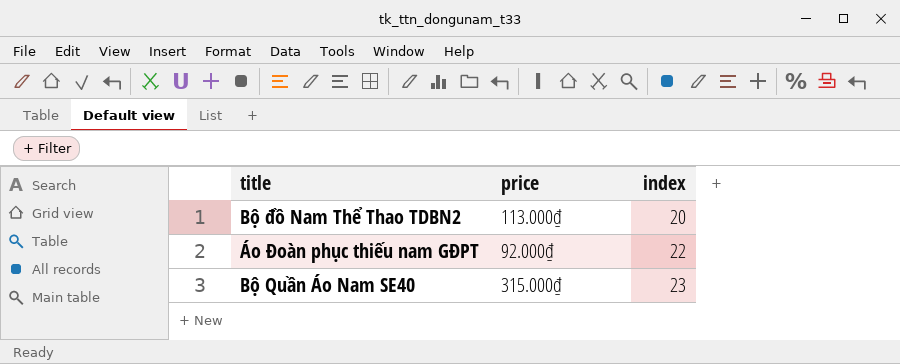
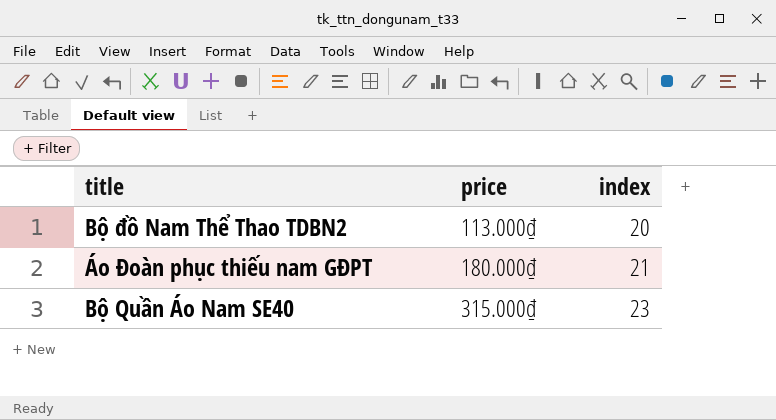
Áo Đoàn phục thiếu nam GĐPT | price: 92.000₫ -> 180.000₫
Áo Đoàn phục thiếu nam GĐPT | index: 22 -> 21

